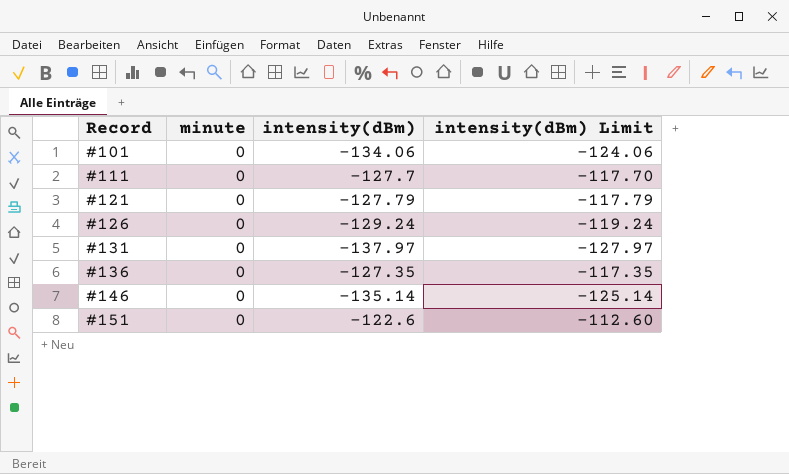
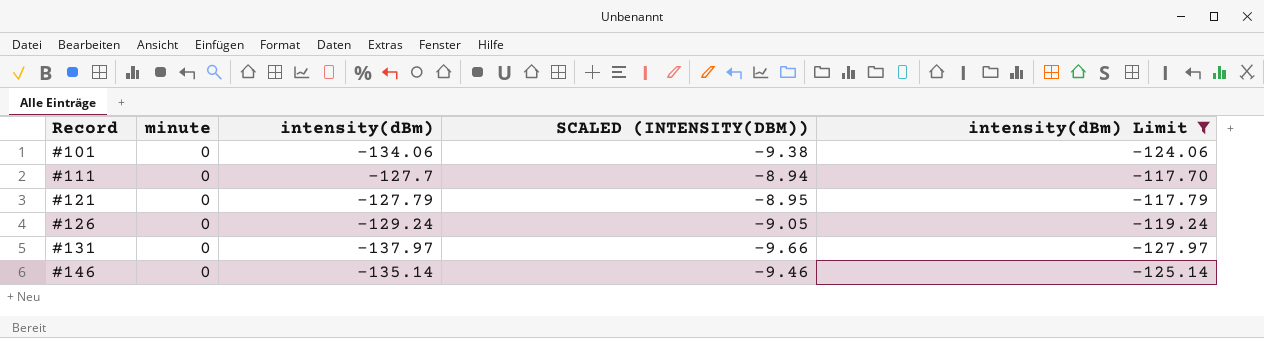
filter: none -> intensity(dBm) Limit <= -117.70
column SCALED (INTENSITY(DBM)) | formula: none -> [intensity(dBm)] * 0.07

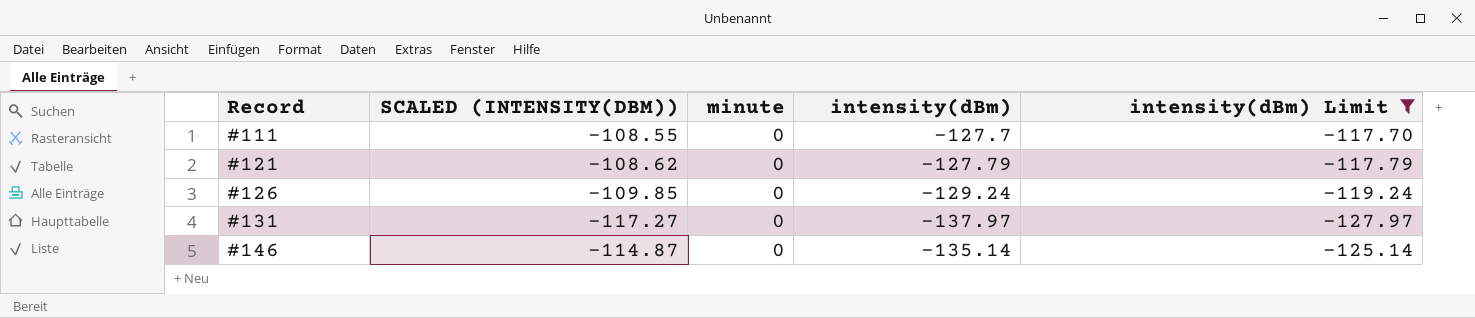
column SCALED (INTENSITY(DBM)) | formula: [intensity(dBm)] * 0.07 -> [intensity(dBm)] * 0.85
column SCALED (INTENSITY(DBM)) | position: 4 -> 2
row #101: 0 | -134.06 | -9.38 | -124.06 -> none

